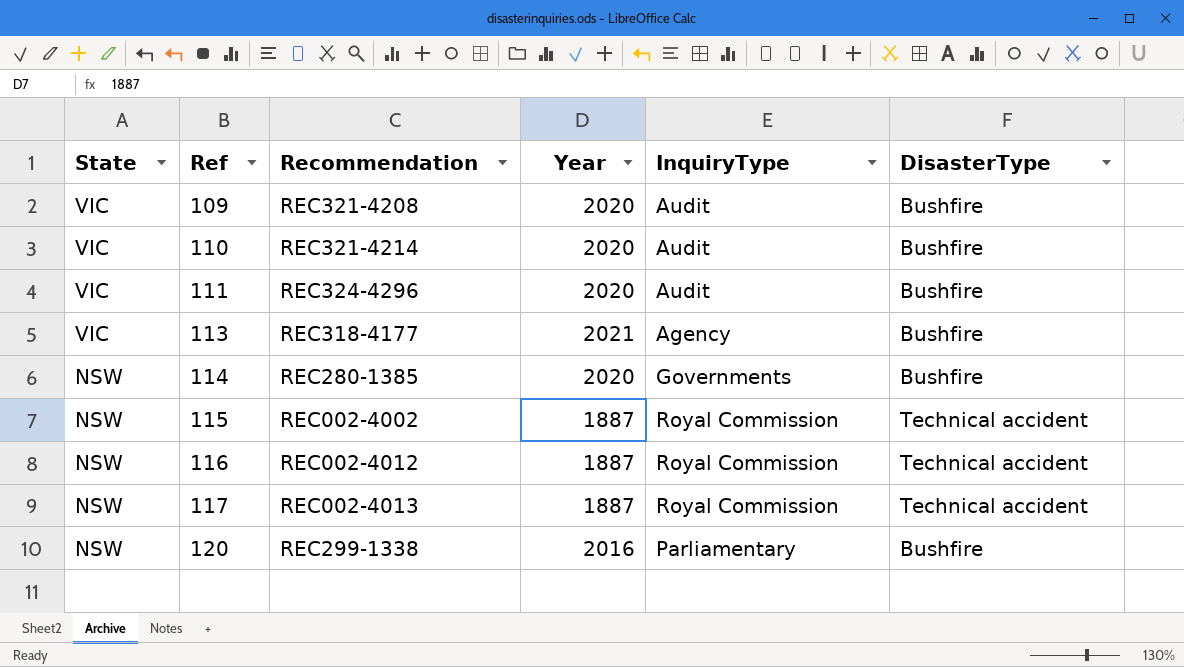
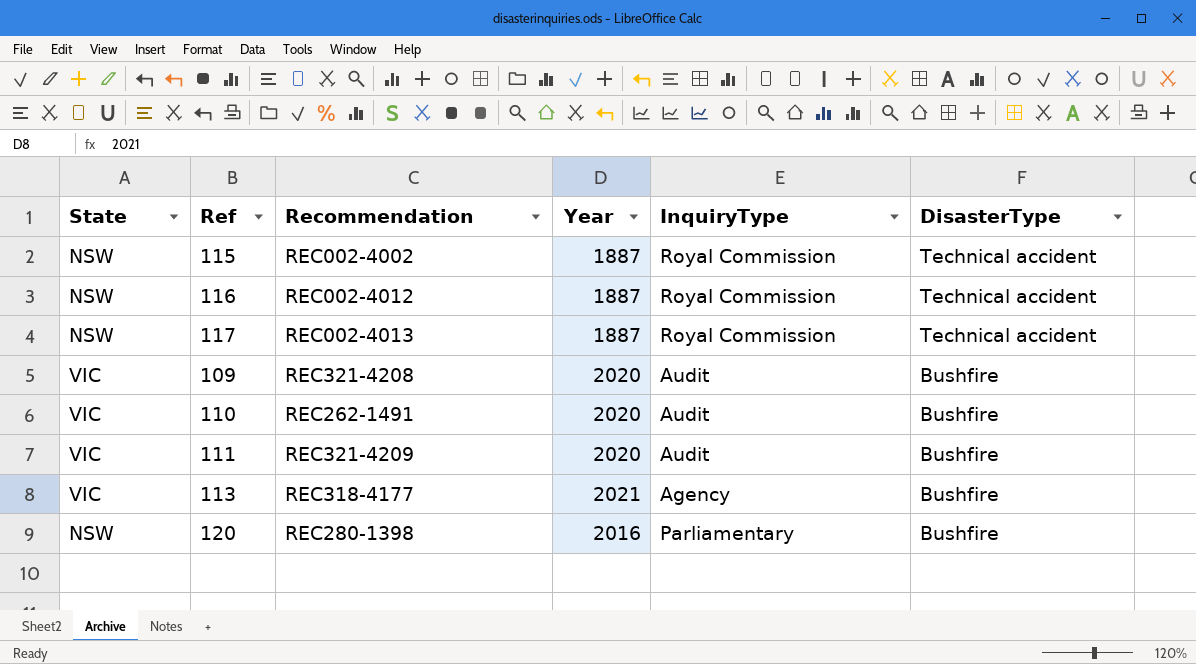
row order: State descending -> DisasterType descending
row 114: NSW | REC280-1385 | 2020 | Governments | Bushfire -> none
110 | Recommendation: REC321-4214 -> REC262-1491
111 | Recommendation: REC324-4296 -> REC321-4209
120 | Recommendation: REC299-1338 -> REC280-1398

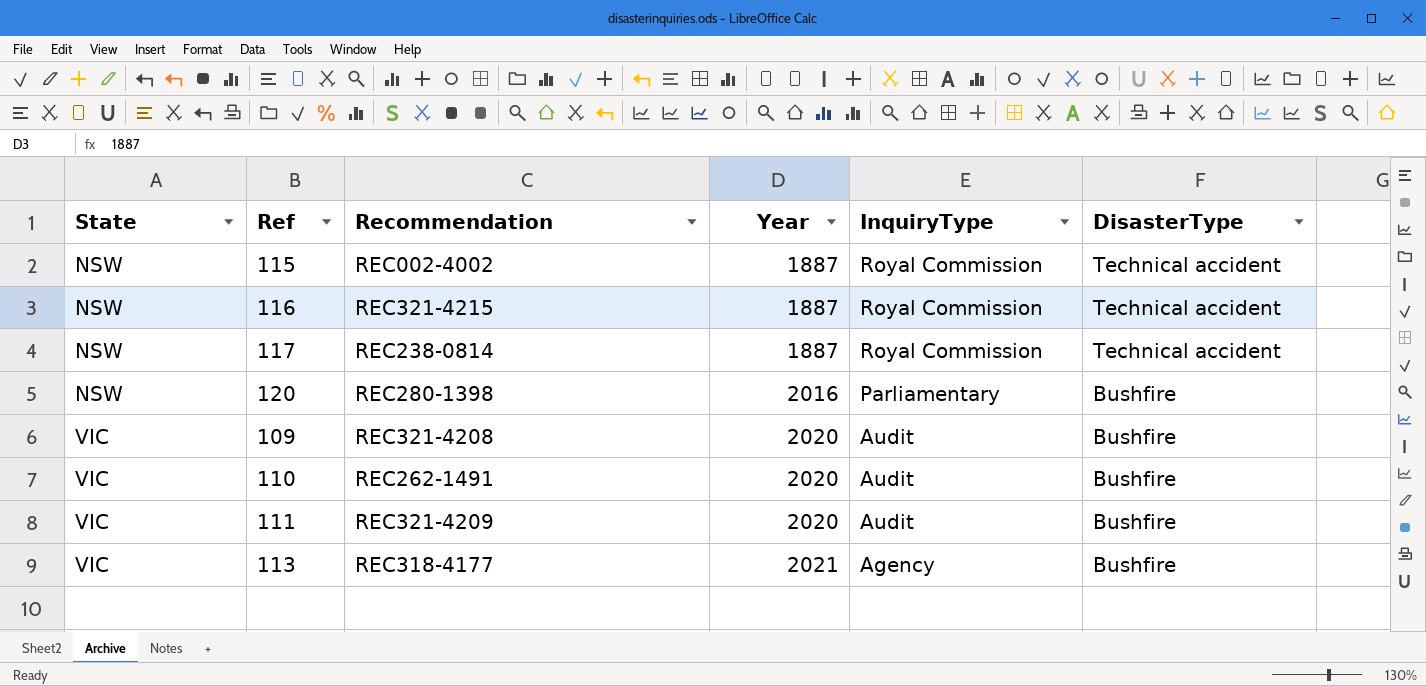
row order: DisasterType descending -> State ascending
116 | Recommendation: REC002-4012 -> REC321-4215
117 | Recommendation: REC002-4013 -> REC238-0814

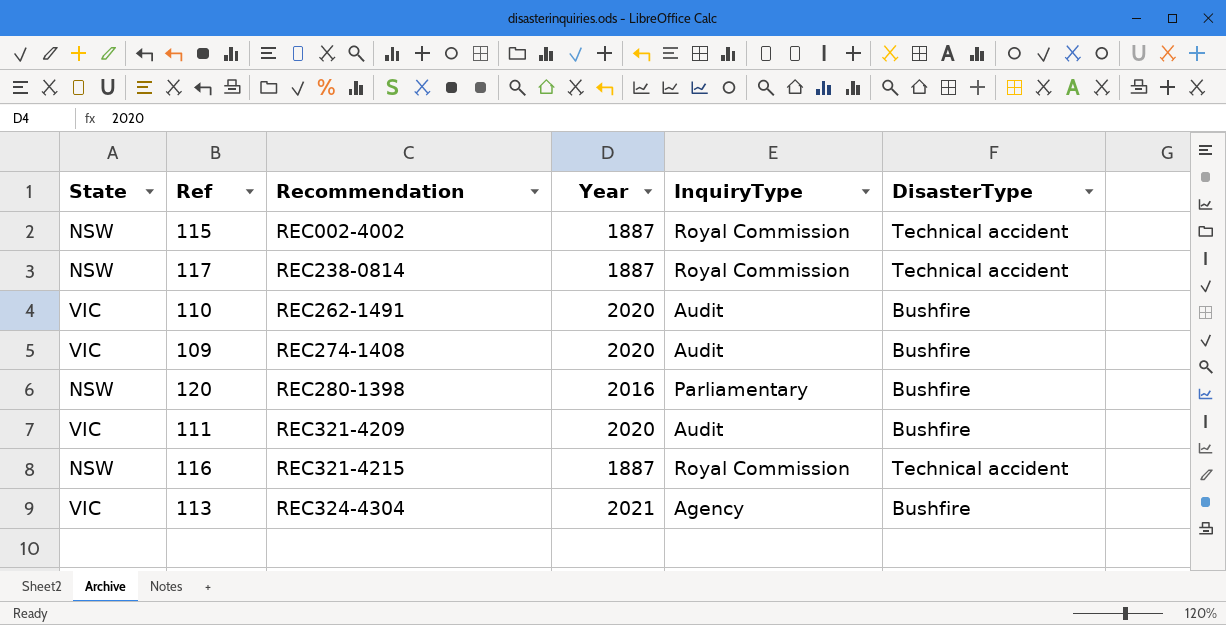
row order: State ascending -> Recommendation ascending
109 | Recommendation: REC321-4208 -> REC274-1408
113 | Recommendation: REC318-4177 -> REC324-4304

